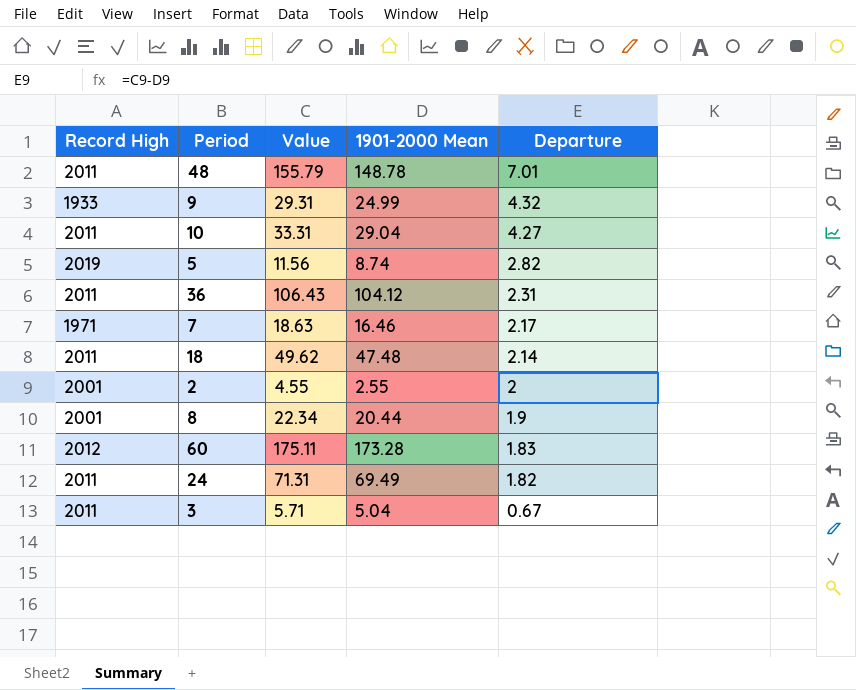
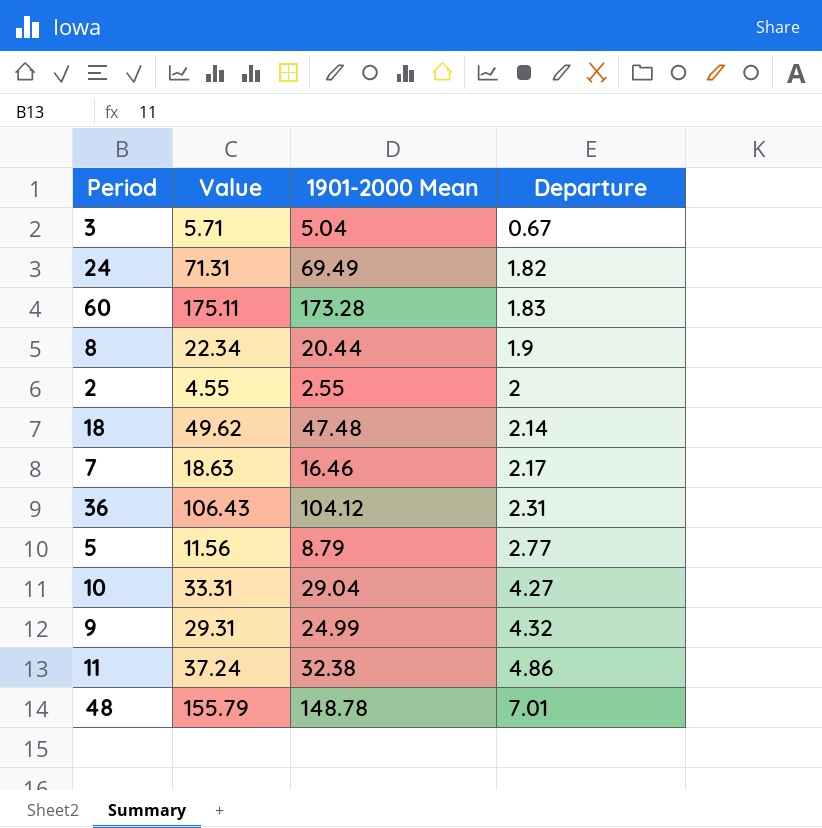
row order: Departure descending -> Departure ascending
column Record High | position: 1 -> none
5 | 1901-2000 Mean: 8.74 -> 8.79
5 | Departure: 2.82 -> 2.77
row 11: none -> 37.24 | 32.38 | 4.86

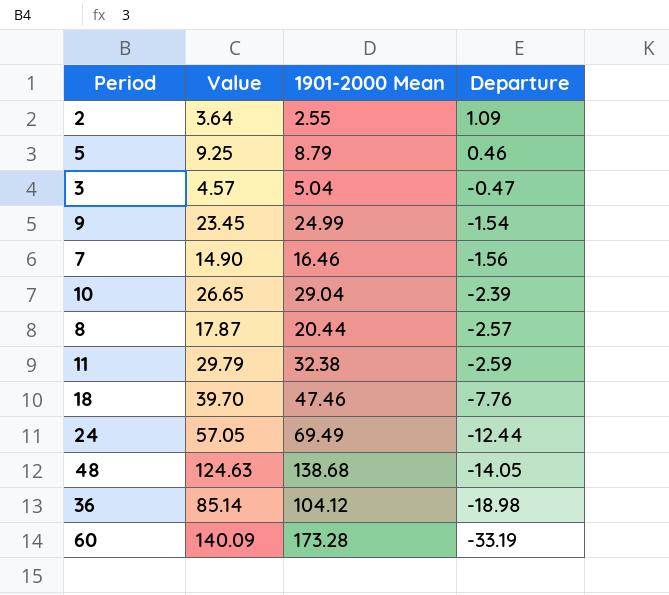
row order: Departure ascending -> Departure descending
2 | Value: 4.55 -> 3.64
2 | Departure: 2 -> 1.09
5 | Value: 11.56 -> 9.25
5 | Departure: 2.77 -> 0.46
3 | Value: 5.71 -> 4.57
3 | Departure: 0.67 -> -0.47
9 | Value: 29.31 -> 23.45
9 | Departure: 4.32 -> -1.54
7 | Value: 18.63 -> 14.90
7 | Departure: 2.17 -> -1.56
10 | Value: 33.31 -> 26.65
10 | Departure: 4.27 -> -2.39
8 | Value: 22.34 -> 17.87
8 | Departure: 1.9 -> -2.57
11 | Value: 37.24 -> 29.79
11 | Departure: 4.86 -> -2.59
18 | Value: 49.62 -> 39.70
18 | 1901-2000 Mean: 47.48 -> 47.46
18 | Departure: 2.14 -> -7.76
24 | Value: 71.31 -> 57.05
24 | Departure: 1.82 -> -12.44
48 | Value: 155.79 -> 124.63
48 | 1901-2000 Mean: 148.78 -> 138.68
48 | Departure: 7.01 -> -14.05
36 | Value: 106.43 -> 85.14
36 | Departure: 2.31 -> -18.98
60 | Value: 175.11 -> 140.09
60 | Departure: 1.83 -> -33.19

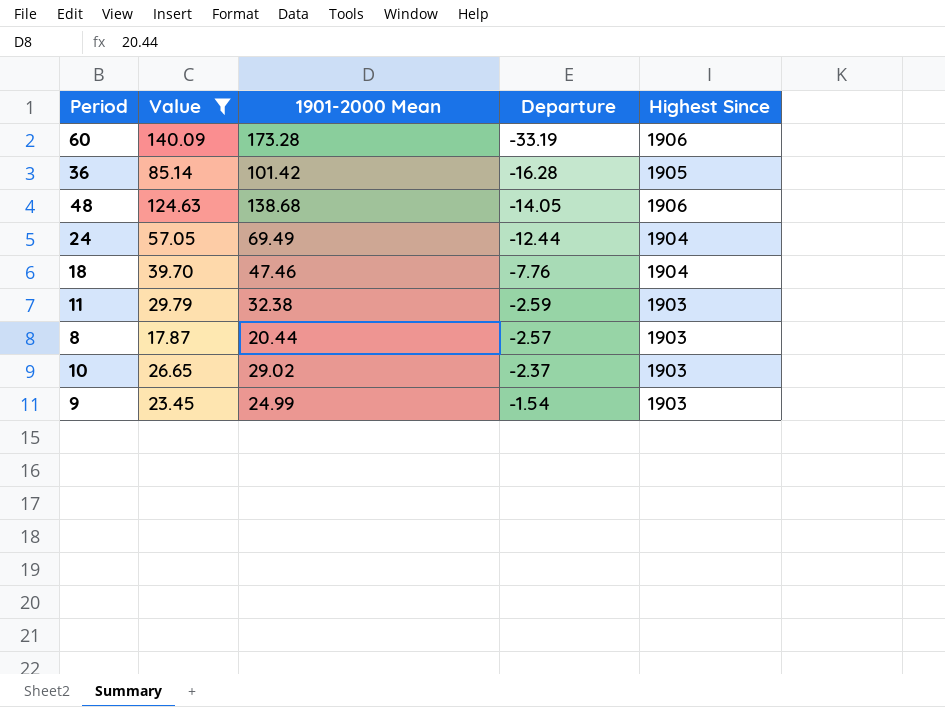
filter: none -> Value >= 17.87
row order: Departure descending -> Departure ascending
column Highest Since | position: none -> 5
36 | 1901-2000 Mean: 104.12 -> 101.42
36 | Departure: -18.98 -> -16.28
10 | 1901-2000 Mean: 29.04 -> 29.02
10 | Departure: -2.39 -> -2.37

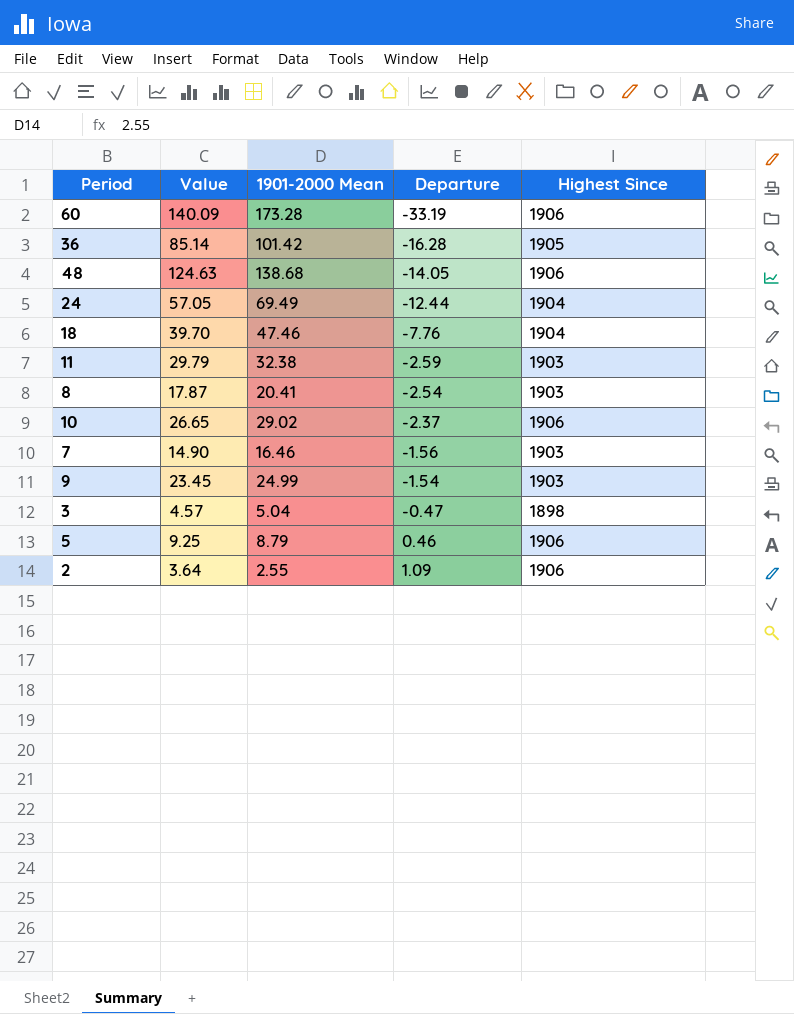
filter: Value >= 17.87 -> none
8 | 1901-2000 Mean: 20.44 -> 20.41
8 | Departure: -2.57 -> -2.54
10 | Highest Since: 1903 -> 1906

